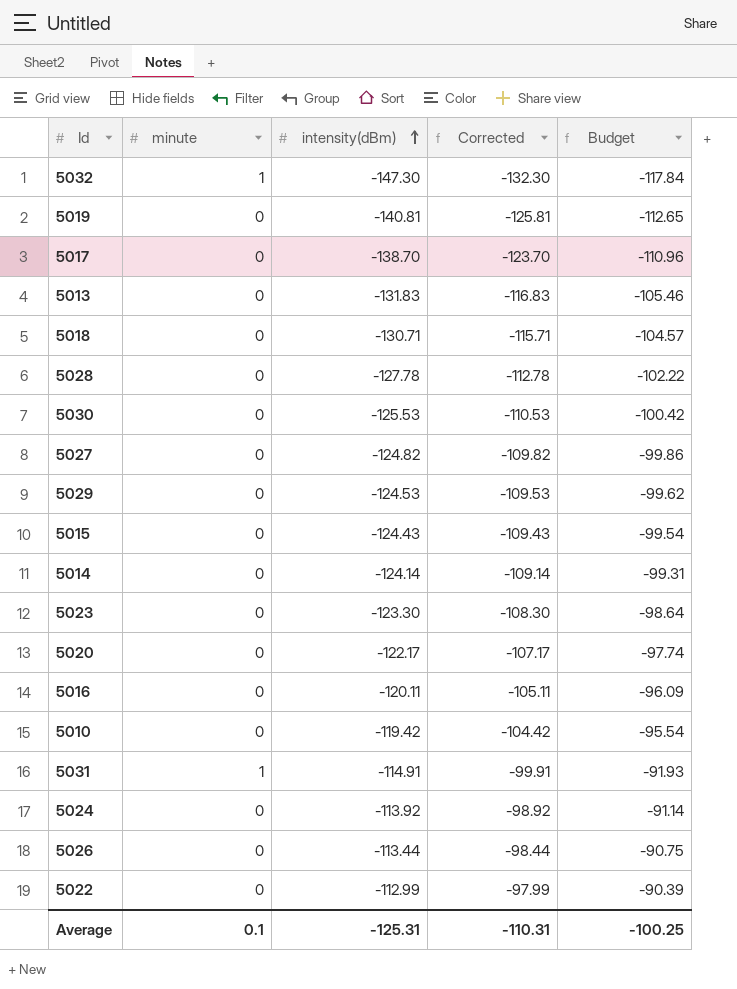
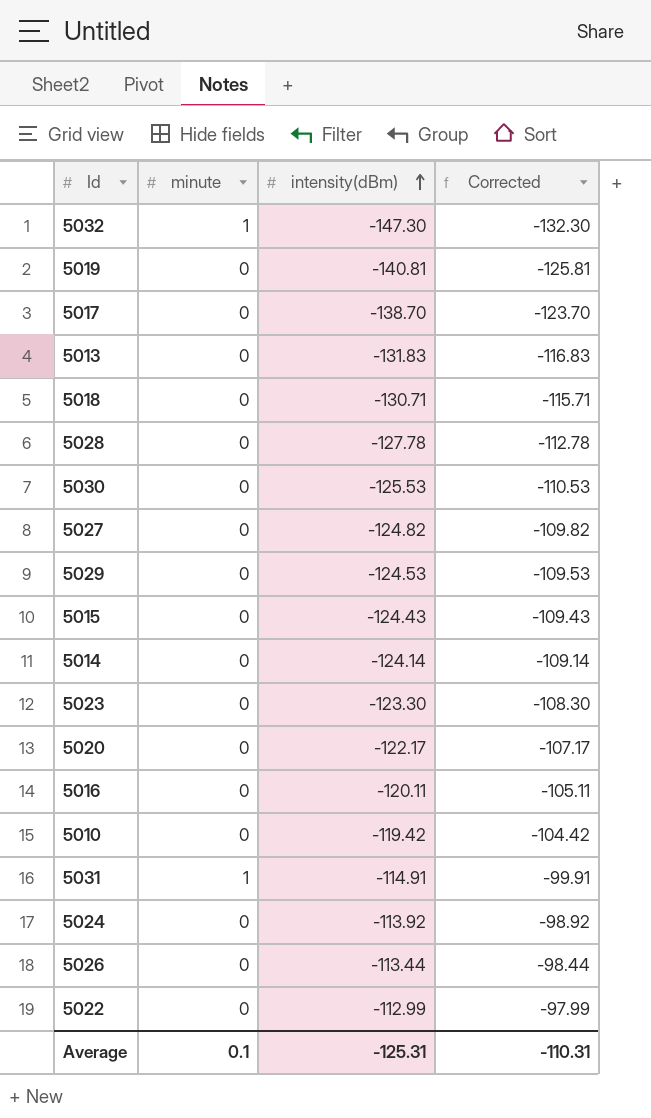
column Budget | formula: [intensity(dBm)] * 0.8 -> none

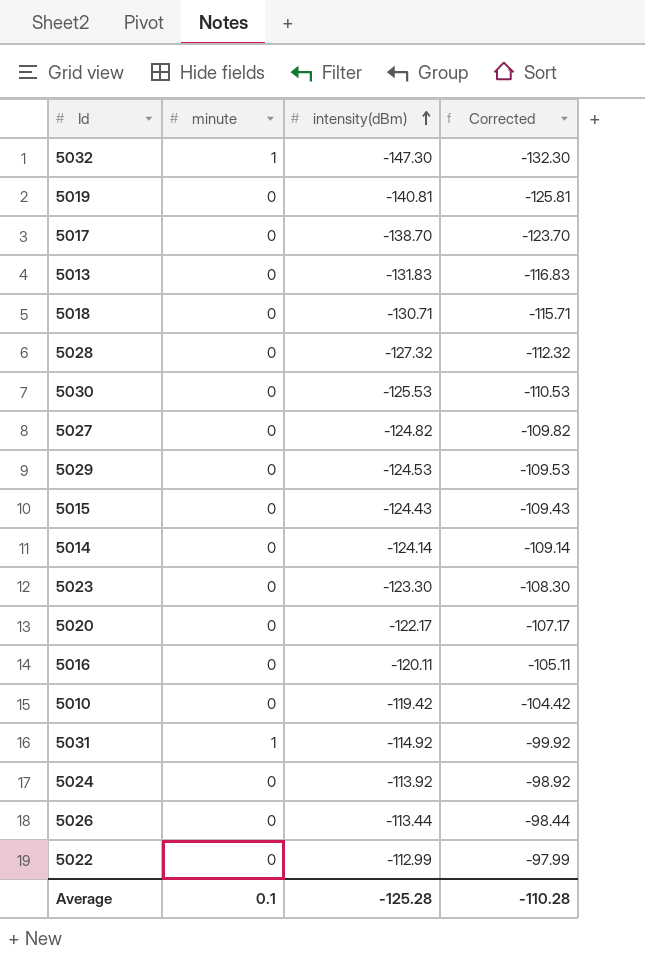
5028 | intensity(dBm): -127.78 -> -127.32
5028 | Corrected: -112.78 -> -112.32
5031 | intensity(dBm): -114.91 -> -114.92
5031 | Corrected: -99.91 -> -99.92
Average | intensity(dBm): -125.31 -> -125.28
Average | Corrected: -110.31 -> -110.28

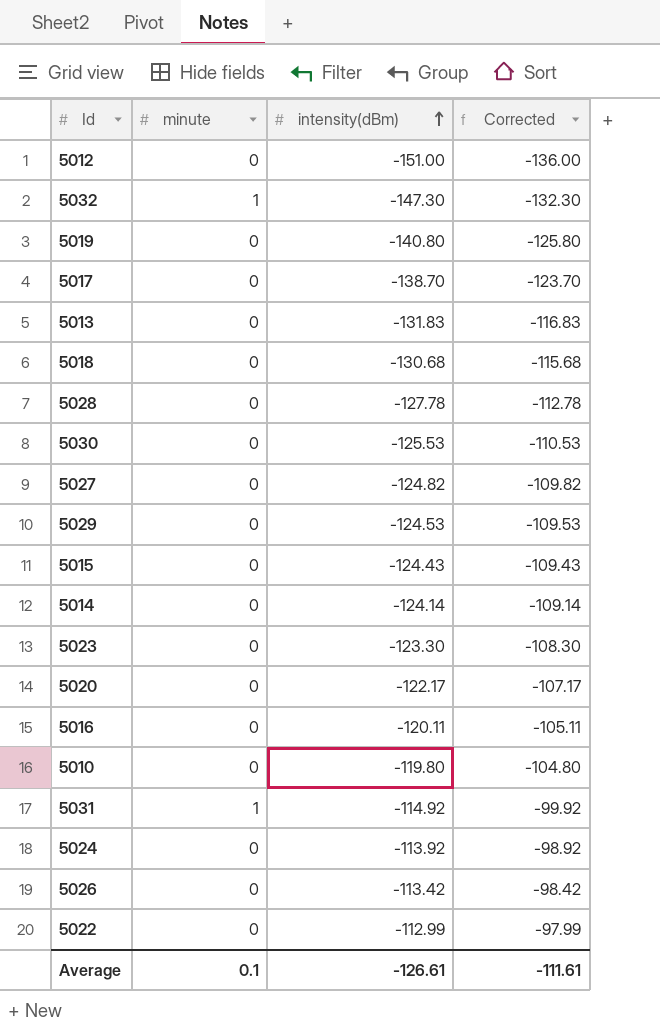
row 5012: none -> 0 | -151.00 | -136.00
5019 | intensity(dBm): -140.81 -> -140.80
5019 | Corrected: -125.81 -> -125.80
5018 | intensity(dBm): -130.71 -> -130.68
5018 | Corrected: -115.71 -> -115.68
5028 | intensity(dBm): -127.32 -> -127.78
5028 | Corrected: -112.32 -> -112.78
5010 | intensity(dBm): -119.42 -> -119.80
5010 | Corrected: -104.42 -> -104.80
5026 | intensity(dBm): -113.44 -> -113.42
5026 | Corrected: -98.44 -> -98.42
Average | intensity(dBm): -125.28 -> -126.61
Average | Corrected: -110.28 -> -111.61

